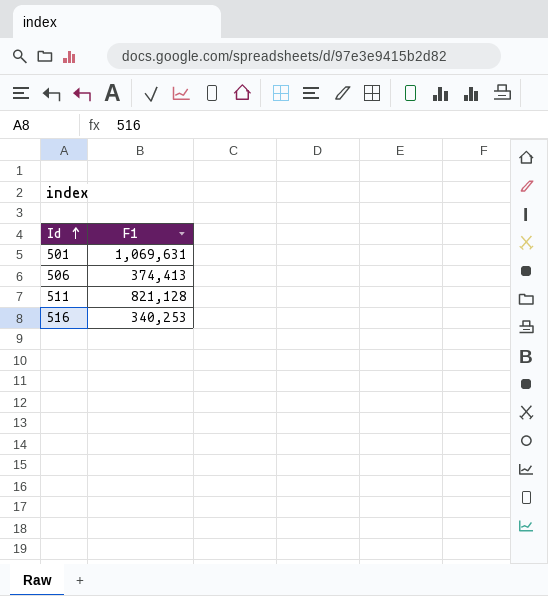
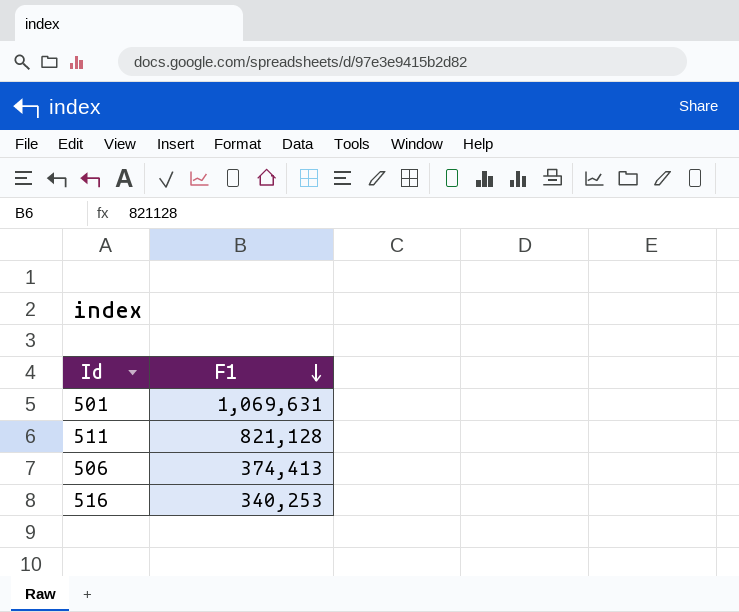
row order: Id ascending -> F1 descending

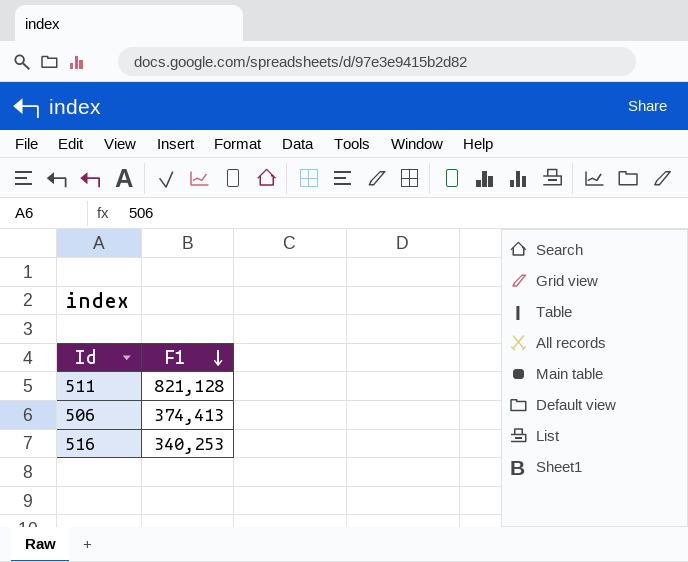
row 501: 1,069,631 -> none

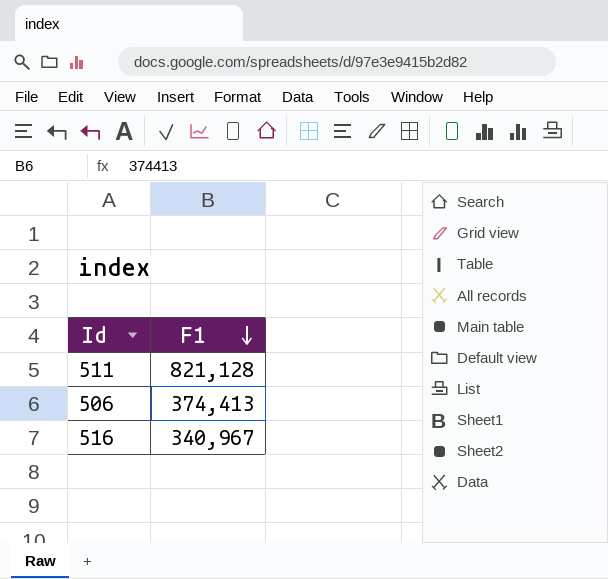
516 | F1: 340,253 -> 340,967

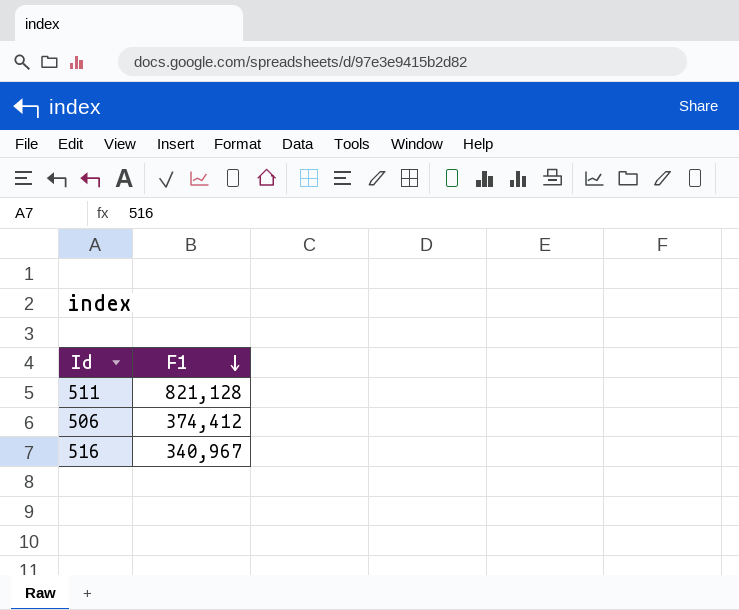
506 | F1: 374,413 -> 374,412

